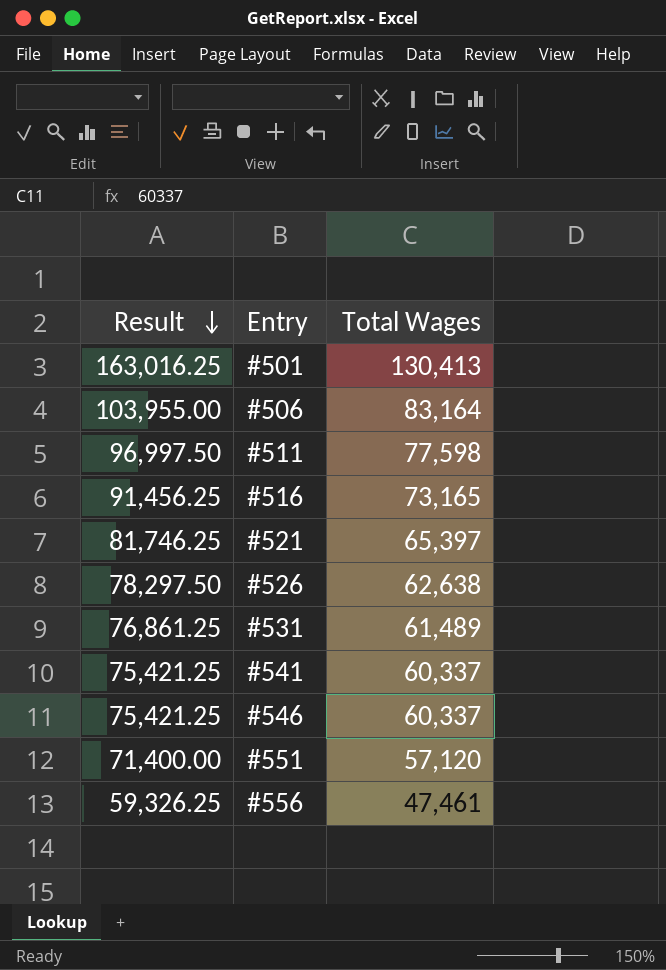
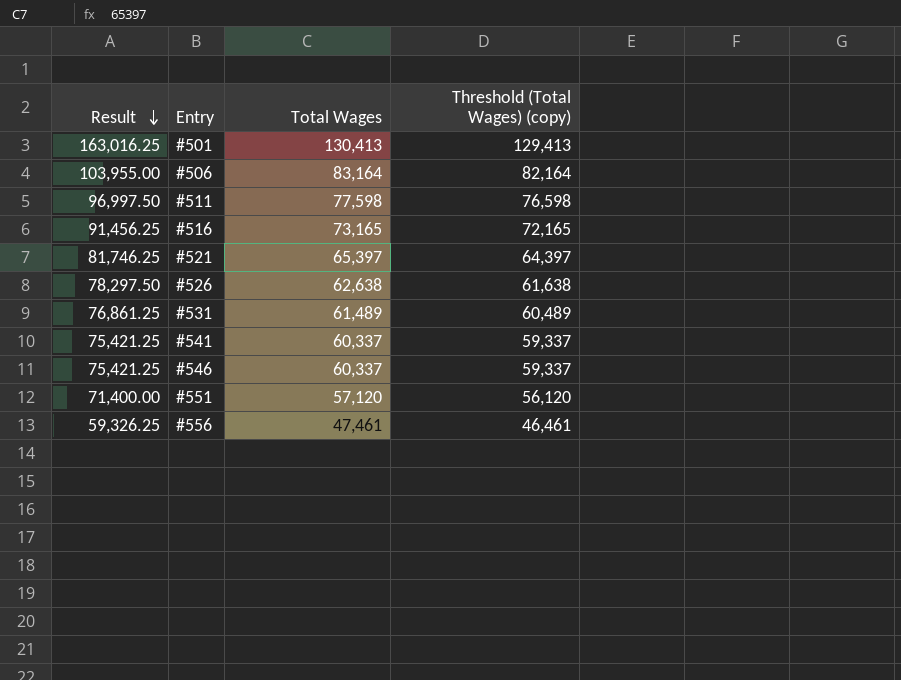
column Threshold (Total Wages) (copy) | formula: none -> [Total Wages] - 1000

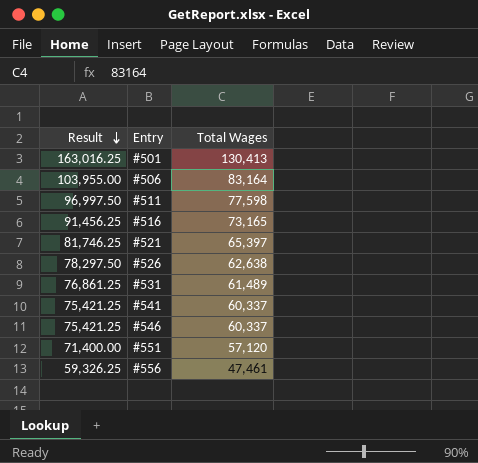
column Threshold (Total Wages) (copy) | formula: [Total Wages] - 1000 -> none

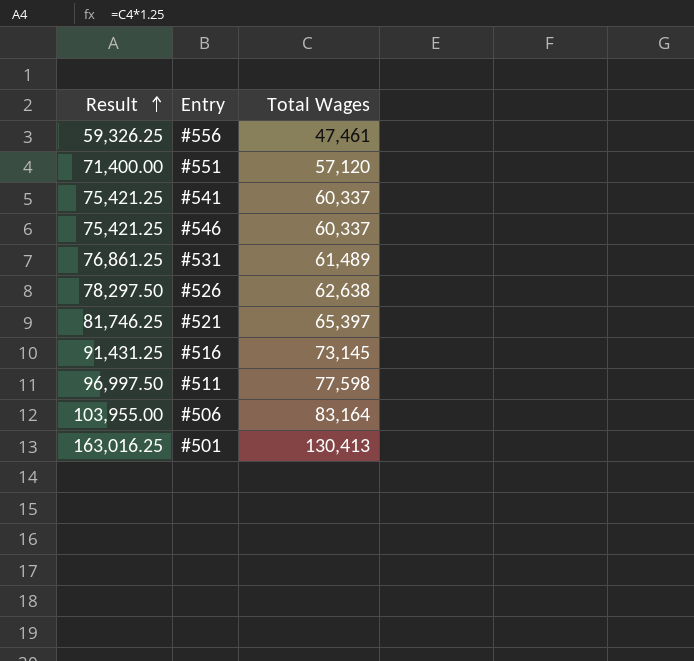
row order: Result descending -> Result ascending
#516 | Result: 91,456.25 -> 91,431.25
#516 | Total Wages: 73,165 -> 73,145

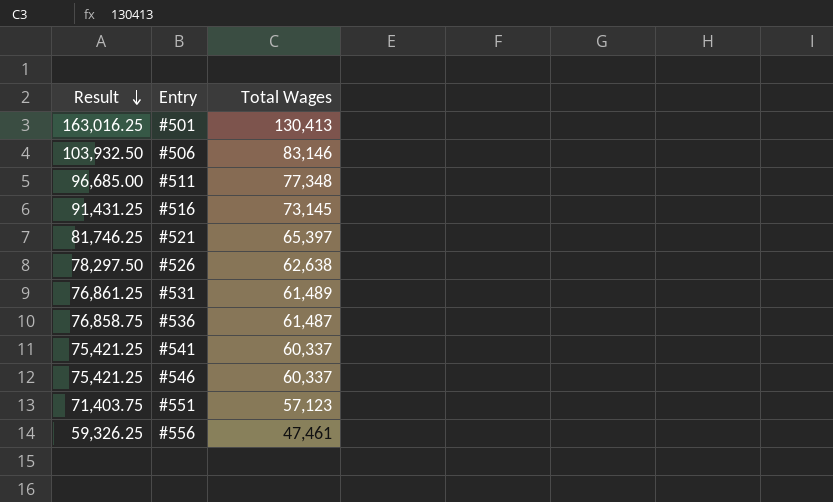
row order: Result ascending -> Result descending
#506 | Result: 103,955.00 -> 103,932.50
#506 | Total Wages: 83,164 -> 83,146
#511 | Result: 96,997.50 -> 96,685.00
#511 | Total Wages: 77,598 -> 77,348
row #536: none -> 76,858.75 | 61,487
#551 | Result: 71,400.00 -> 71,403.75
#551 | Total Wages: 57,120 -> 57,123

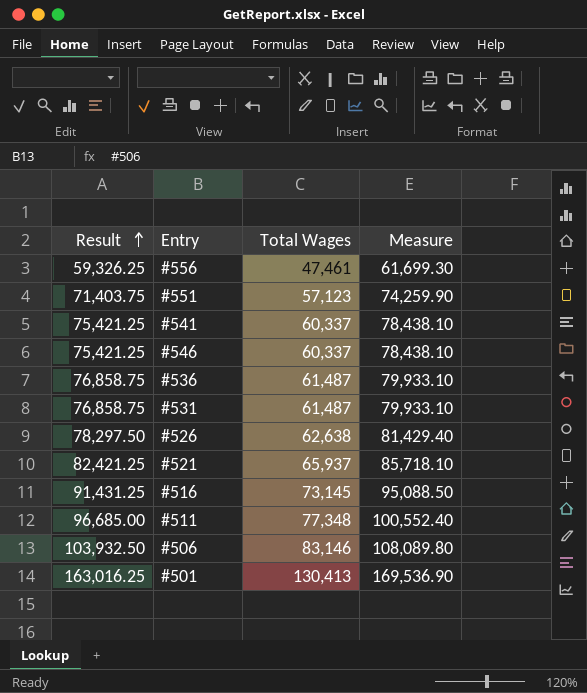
row order: Result descending -> Result ascending
column Measure | formula: none -> [Total Wages] * 1.3
#531 | Result: 76,861.25 -> 76,858.75
#531 | Total Wages: 61,489 -> 61,487
#521 | Result: 81,746.25 -> 82,421.25
#521 | Total Wages: 65,397 -> 65,937

